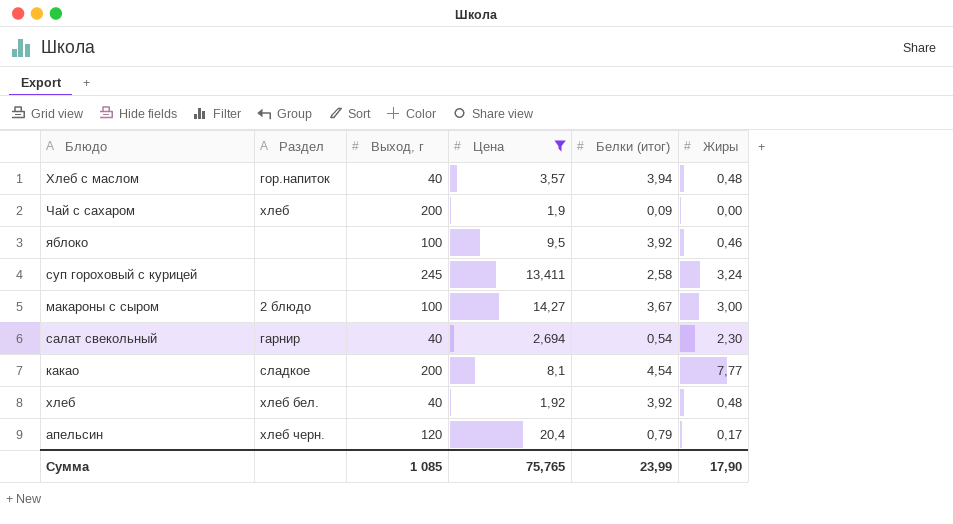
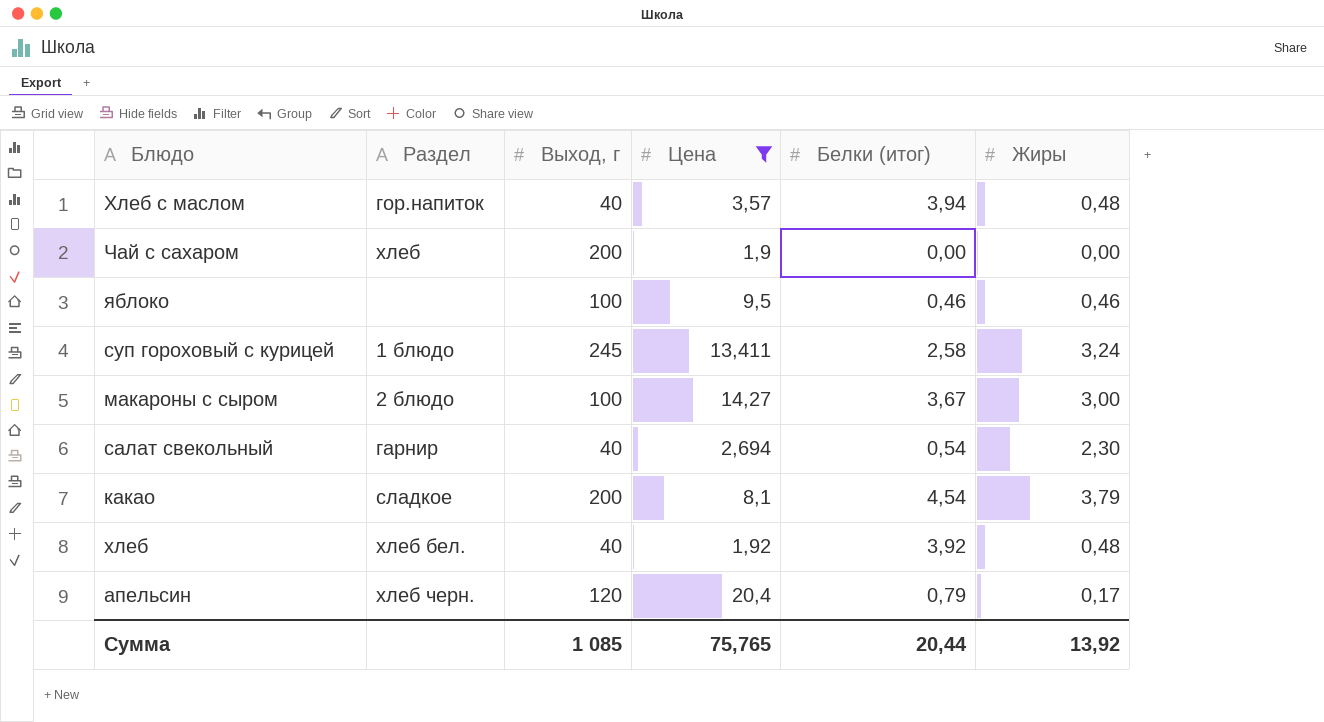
Чай с сахаром | Белки (итог): 0,09 -> 0,00
яблоко | Белки (итог): 3,92 -> 0,46
суп гороховый с курицей | Раздел: none -> 1 блюдо
какао | Жиры: 7,77 -> 3,79
Сумма | Белки (итог): 23,99 -> 20,44
Сумма | Жиры: 17,90 -> 13,92

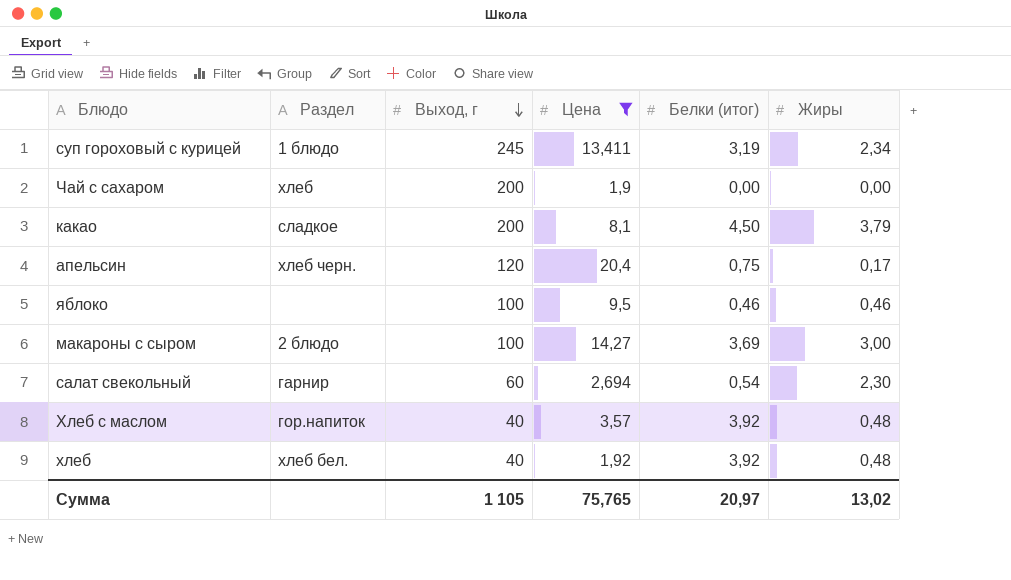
row order: none -> Выход, г descending
суп гороховый с курицей | Белки (итог): 2,58 -> 3,19
суп гороховый с курицей | Жиры: 3,24 -> 2,34
какао | Белки (итог): 4,54 -> 4,50
апельсин | Белки (итог): 0,79 -> 0,75
макароны с сыром | Белки (итог): 3,67 -> 3,69
салат свекольный | Выход, г: 40 -> 60
Хлеб с маслом | Белки (итог): 3,94 -> 3,92
Сумма | Выход, г: 1 085 -> 1 105
Сумма | Белки (итог): 20,44 -> 20,97
Сумма | Жиры: 13,92 -> 13,02

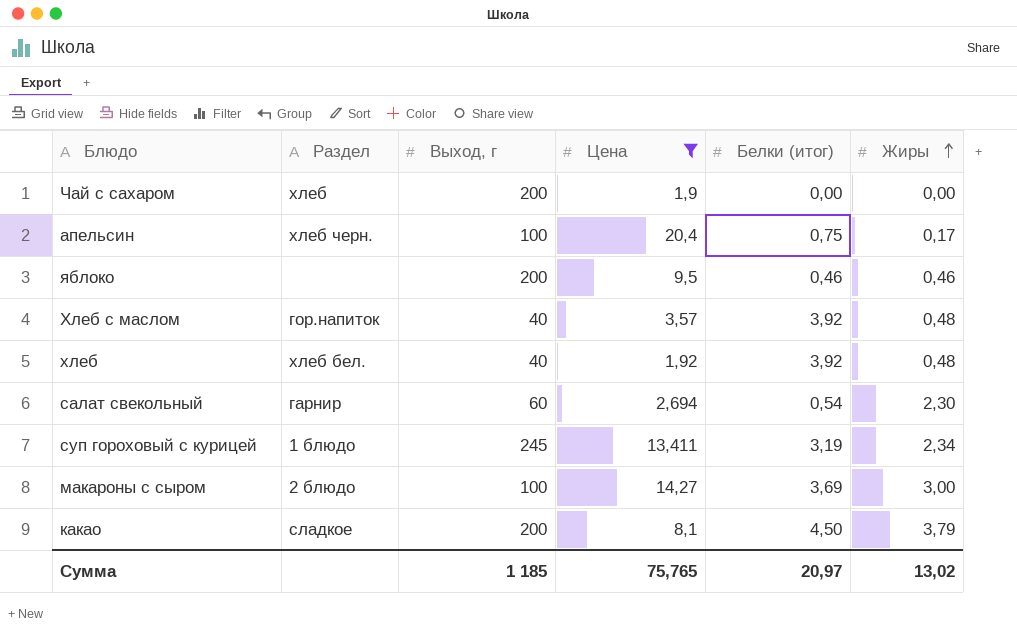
row order: Выход, г descending -> Жиры ascending
апельсин | Выход, г: 120 -> 100
яблоко | Выход, г: 100 -> 200
Сумма | Выход, г: 1 105 -> 1 185

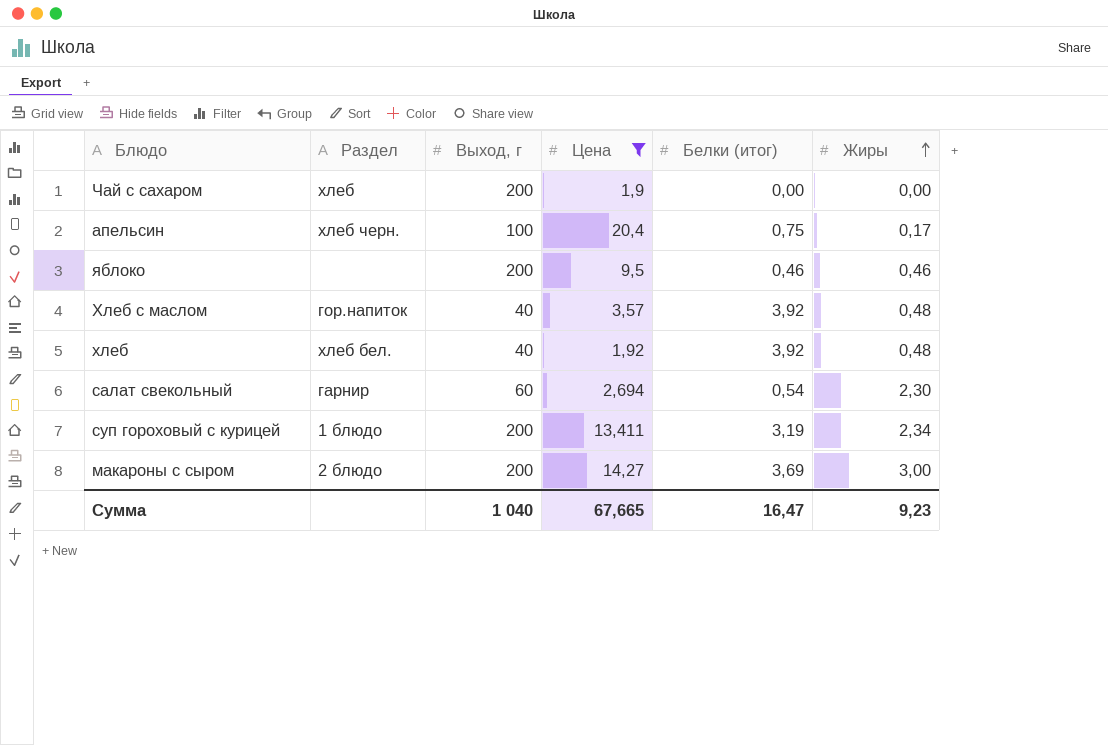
row какао: сладкое | 200 | 8,1 | 4,50 | 3,79 -> none
суп гороховый с курицей | Выход, г: 245 -> 200
макароны с сыром | Выход, г: 100 -> 200
Сумма | Выход, г: 1 185 -> 1 040
Сумма | Цена: 75,765 -> 67,665
Сумма | Белки (итог): 20,97 -> 16,47
Сумма | Жиры: 13,02 -> 9,23

